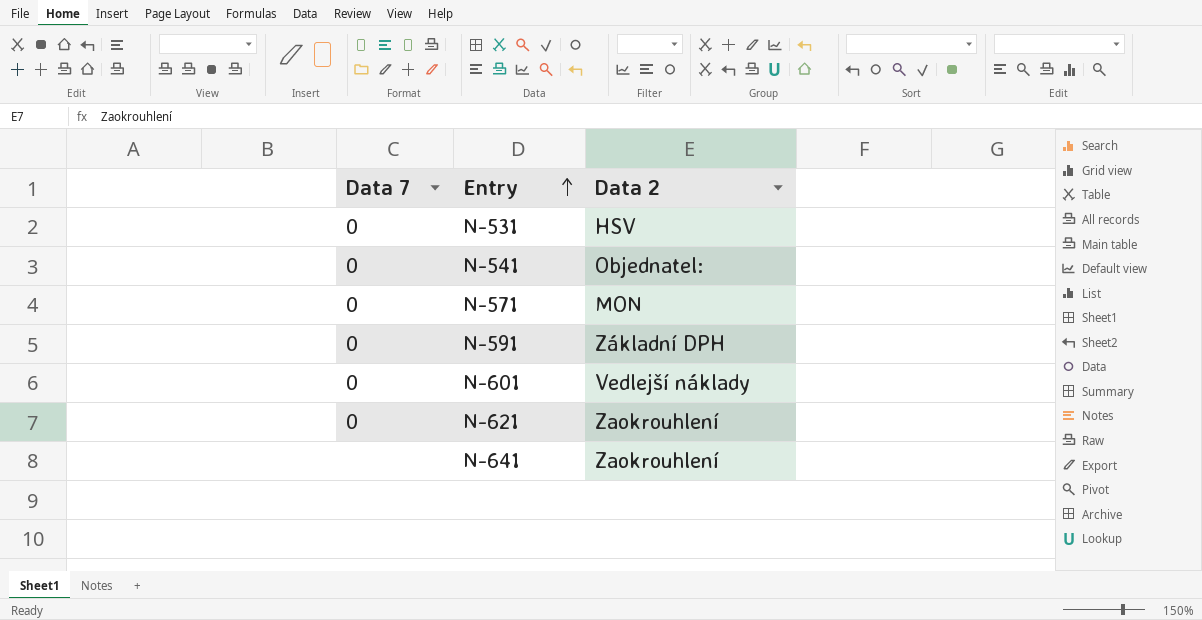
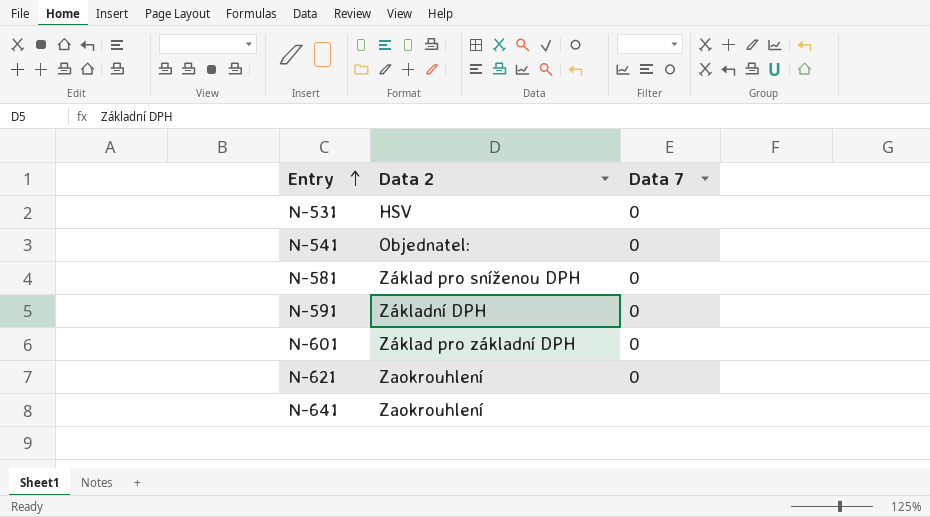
column Data 7 | position: 1 -> 3
row N-571: 0 | MON -> none
row N-581: none -> Základ pro sníženou DPH | 0
N-601 | Data 2: Vedlejší náklady -> Základ pro základní DPH

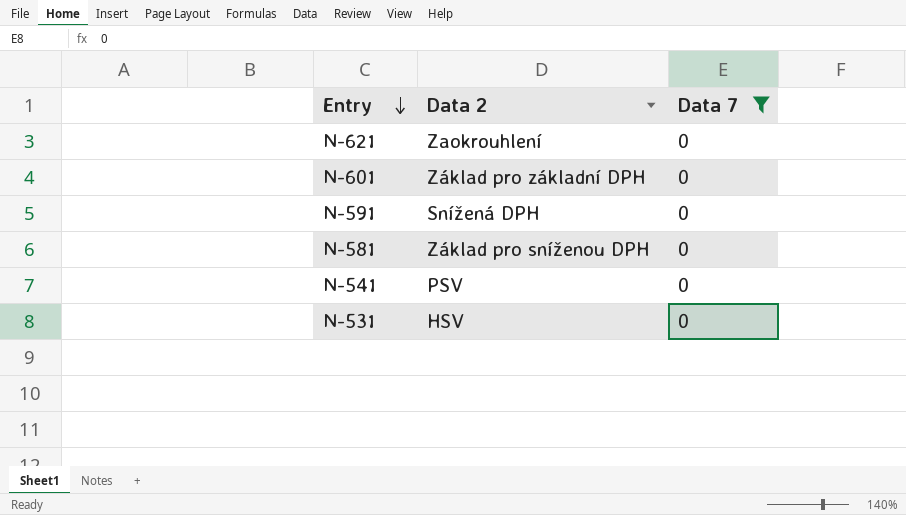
filter: none -> Data 7 = 0
row order: Entry ascending -> Entry descending
N-591 | Data 2: Základní DPH -> Snížená DPH
N-541 | Data 2: Objednatel: -> PSV

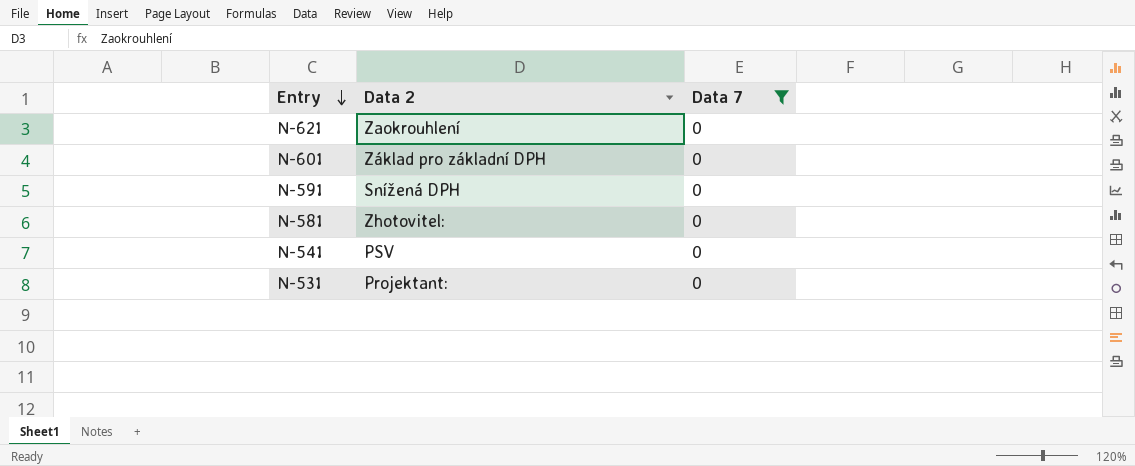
N-581 | Data 2: Základ pro sníženou DPH -> Zhotovitel:
N-531 | Data 2: HSV -> Projektant:

